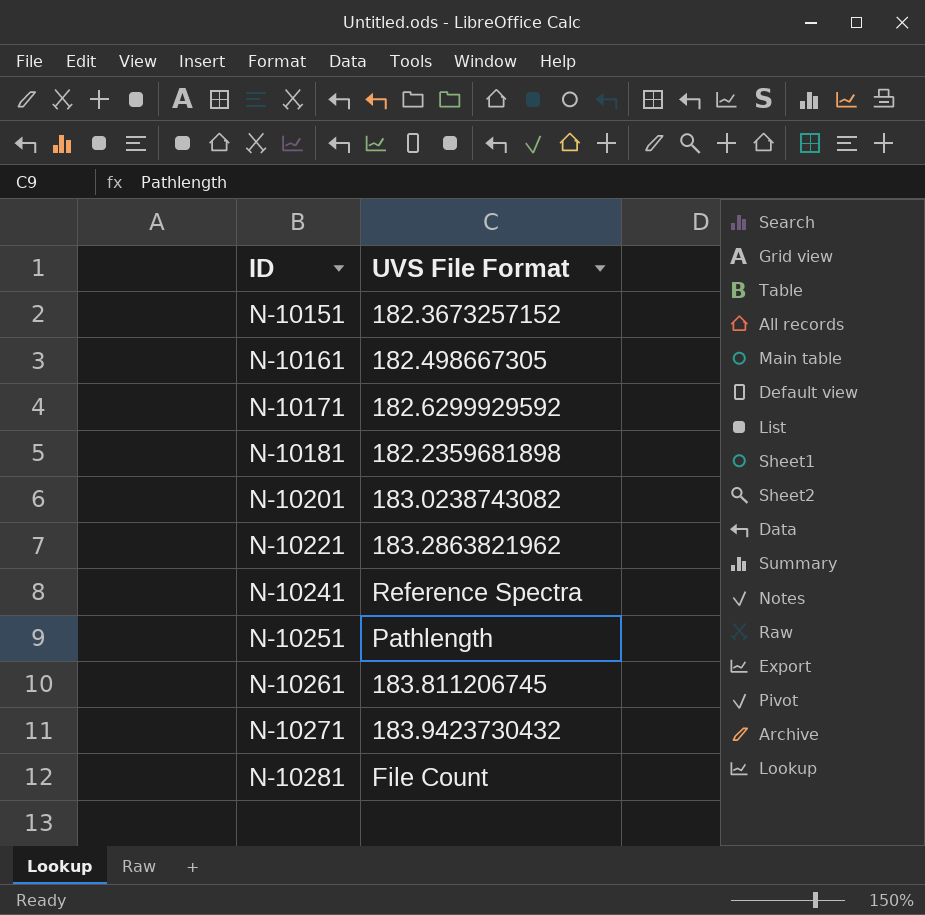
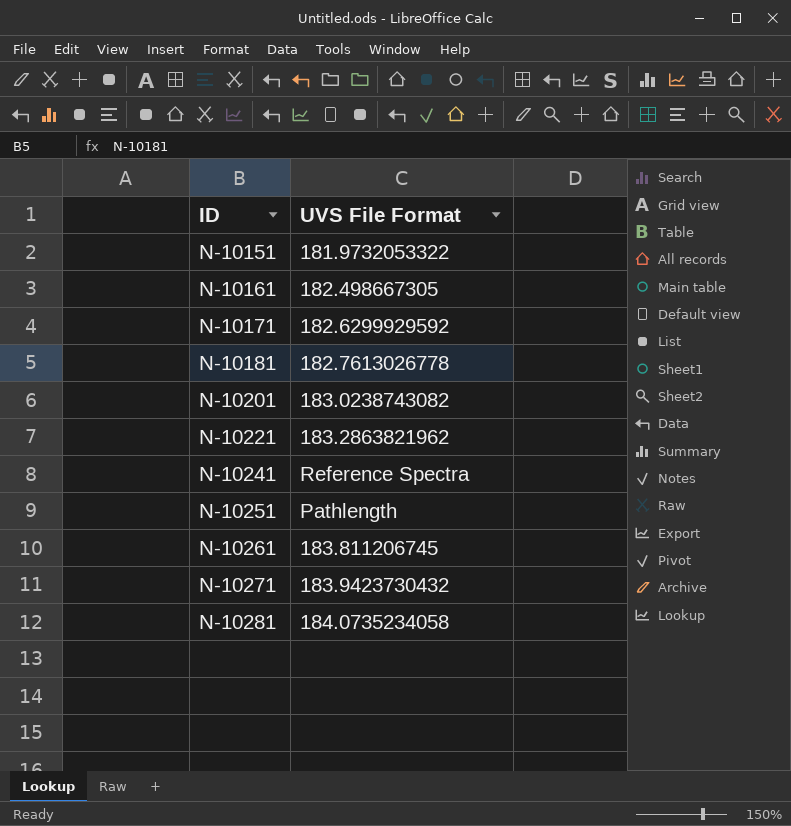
N-10151 | UVS File Format: 182.3673257152 -> 181.9732053322
N-10181 | UVS File Format: 182.2359681898 -> 182.7613026778
N-10281 | UVS File Format: File Count -> 184.0735234058

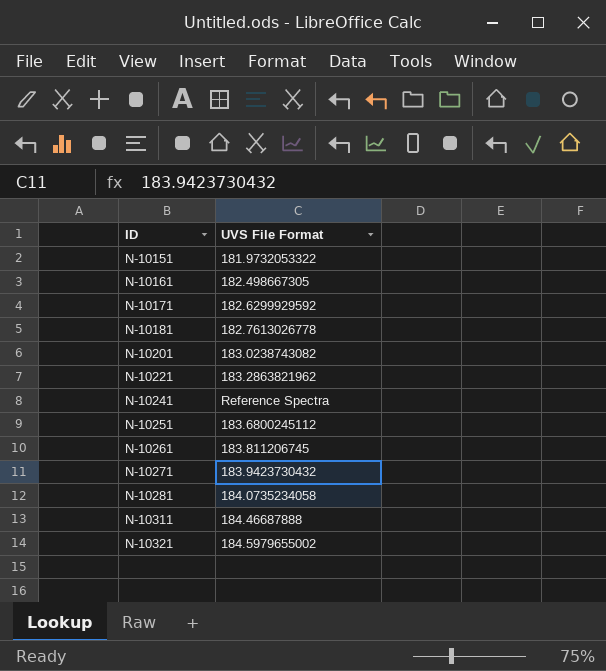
N-10251 | UVS File Format: Pathlength -> 183.6800245112
row N-10311: none -> 184.46687888
row N-10321: none -> 184.5979655002

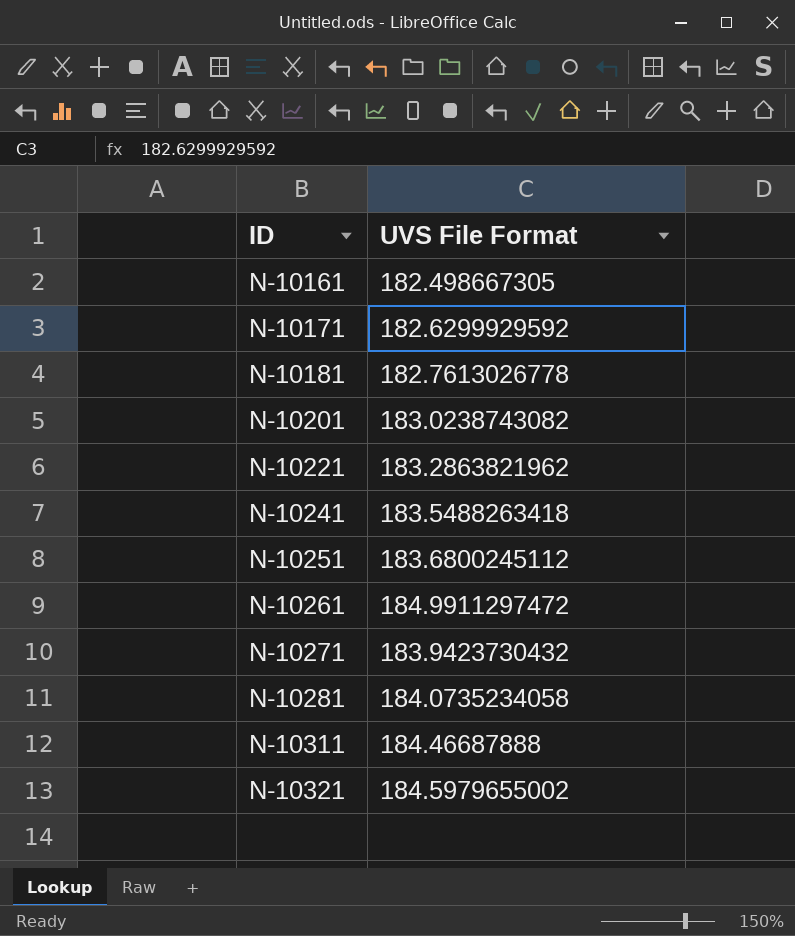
row N-10151: 181.9732053322 -> none
N-10241 | UVS File Format: Reference Spectra -> 183.5488263418
N-10261 | UVS File Format: 183.811206745 -> 184.9911297472

